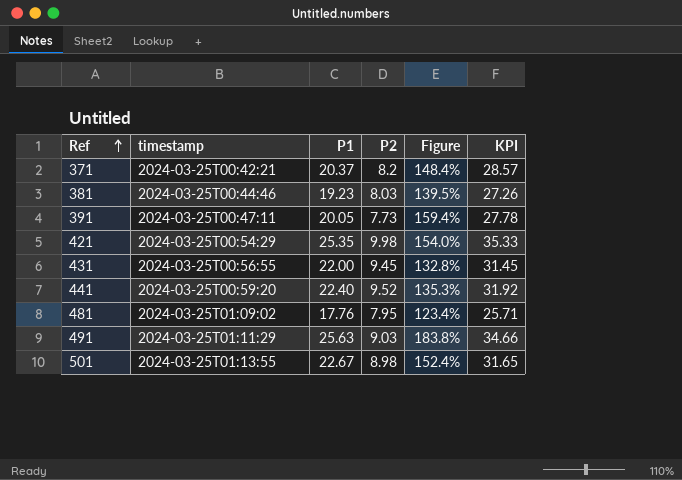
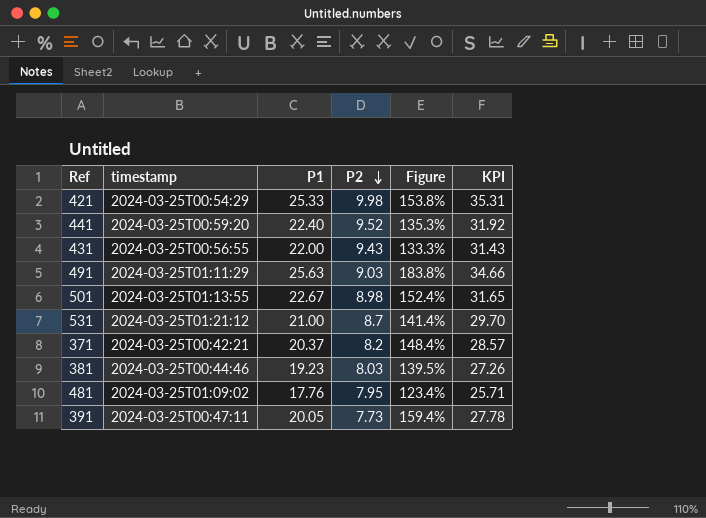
row order: Ref ascending -> P2 descending
421 | P1: 25.35 -> 25.33
421 | Figure: 154.0% -> 153.8%
421 | KPI: 35.33 -> 35.31
431 | P2: 9.45 -> 9.43
431 | Figure: 132.8% -> 133.3%
431 | KPI: 31.45 -> 31.43
row 531: none -> 2024-03-25T01:21:12 | 21.00 | 8.7 | 141.4% | 29.70

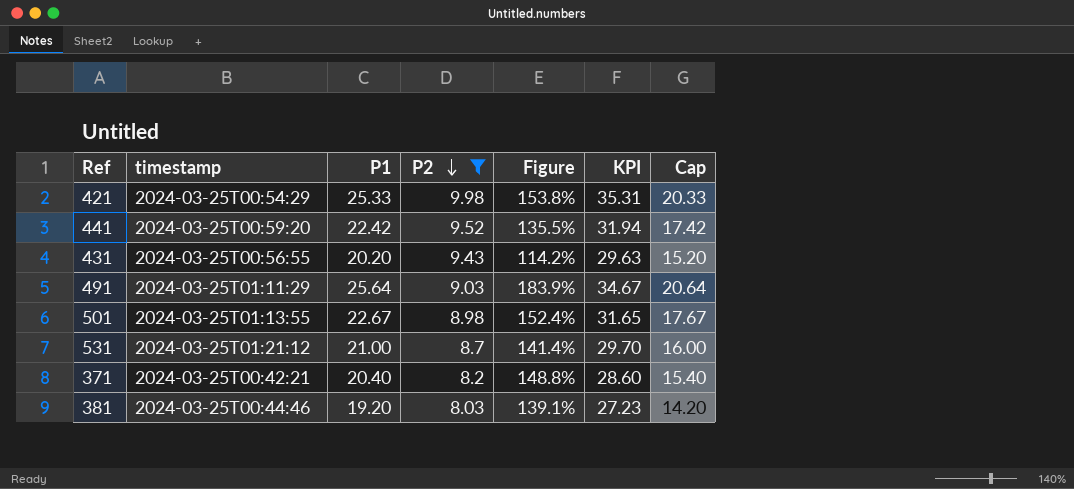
filter: none -> P2 >= 8.03
column Cap | formula: none -> [P1] - 5
441 | P1: 22.40 -> 22.42
441 | Figure: 135.3% -> 135.5%
441 | KPI: 31.92 -> 31.94
431 | P1: 22.00 -> 20.20
431 | Figure: 133.3% -> 114.2%
431 | KPI: 31.43 -> 29.63
491 | P1: 25.63 -> 25.64
491 | Figure: 183.8% -> 183.9%
491 | KPI: 34.66 -> 34.67
371 | P1: 20.37 -> 20.40
371 | Figure: 148.4% -> 148.8%
371 | KPI: 28.57 -> 28.60
381 | P1: 19.23 -> 19.20
381 | Figure: 139.5% -> 139.1%
381 | KPI: 27.26 -> 27.23

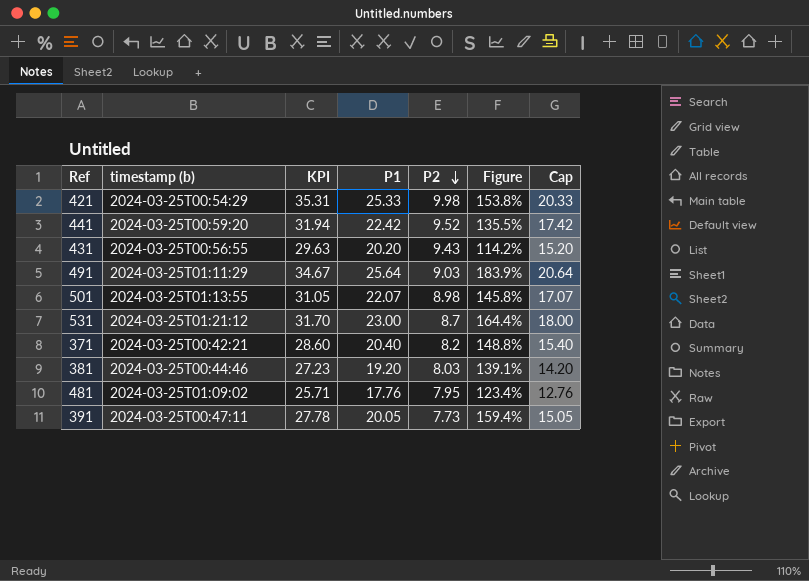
filter: P2 >= 8.03 -> none
column name: timestamp -> timestamp (b)
column KPI | position: 6 -> 3
501 | KPI: 31.65 -> 31.05
501 | P1: 22.67 -> 22.07
501 | Figure: 152.4% -> 145.8%
501 | Cap: 17.67 -> 17.07
531 | KPI: 29.70 -> 31.70
531 | P1: 21.00 -> 23.00
531 | Figure: 141.4% -> 164.4%
531 | Cap: 16.00 -> 18.00

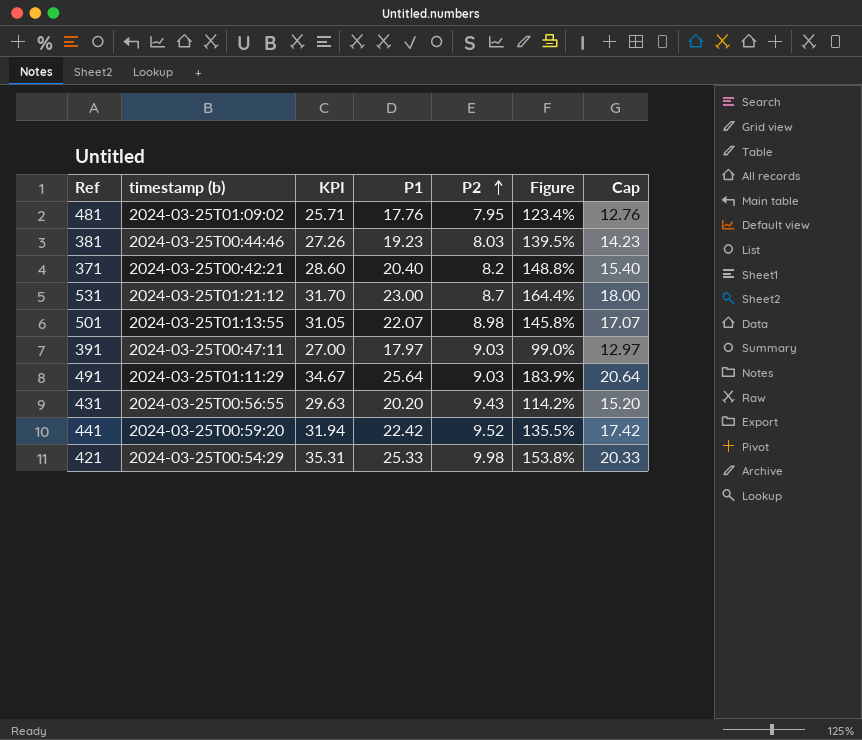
row order: P2 descending -> P2 ascending
381 | KPI: 27.23 -> 27.26
381 | P1: 19.20 -> 19.23
381 | Figure: 139.1% -> 139.5%
381 | Cap: 14.20 -> 14.23
391 | KPI: 27.78 -> 27.00
391 | P1: 20.05 -> 17.97
391 | P2: 7.73 -> 9.03
391 | Figure: 159.4% -> 99.0%
391 | Cap: 15.05 -> 12.97

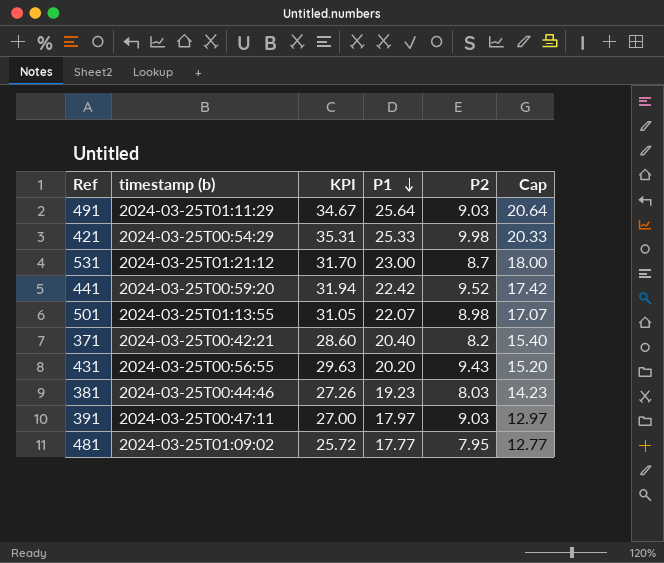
row order: P2 ascending -> P1 descending
column Figure | formula: ([P1] - [P2]) / [P2] -> none
481 | KPI: 25.71 -> 25.72
481 | P1: 17.76 -> 17.77
481 | Cap: 12.76 -> 12.77

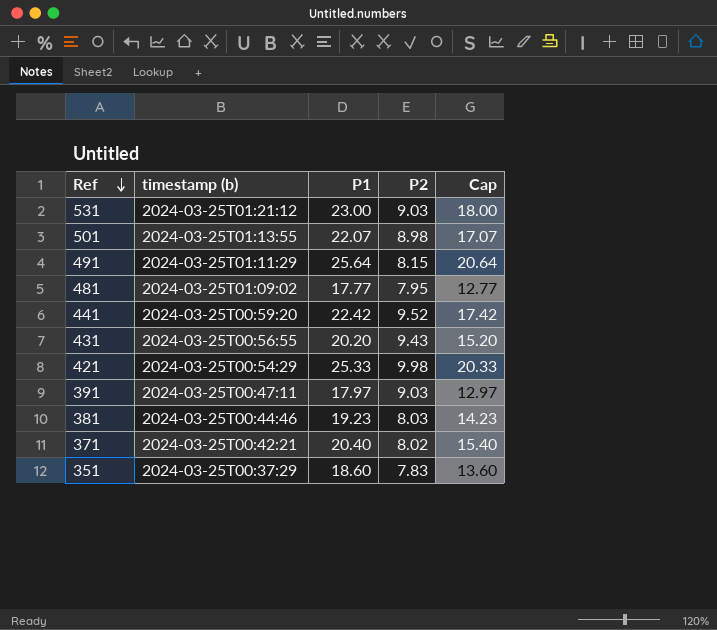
row order: P1 descending -> Ref descending
column KPI | formula: [P1] + [P2] -> none
531 | P2: 8.7 -> 9.03
491 | P2: 9.03 -> 8.15
371 | P2: 8.2 -> 8.02
row 351: none -> 2024-03-25T00:37:29 | 18.60 | 7.83 | 13.60

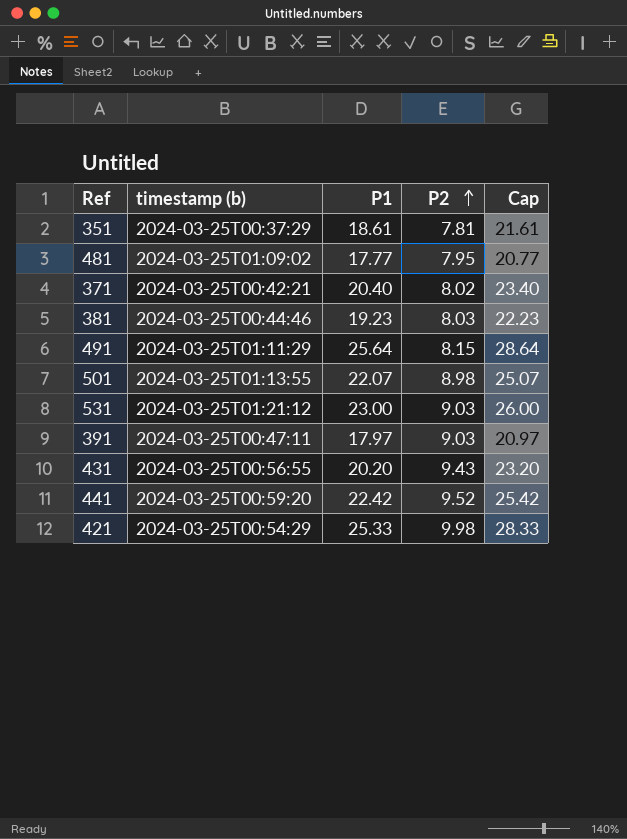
row order: Ref descending -> P2 ascending
column Cap | formula: [P1] - 5 -> [P1] + 3
351 | P1: 18.60 -> 18.61
351 | P2: 7.83 -> 7.81

